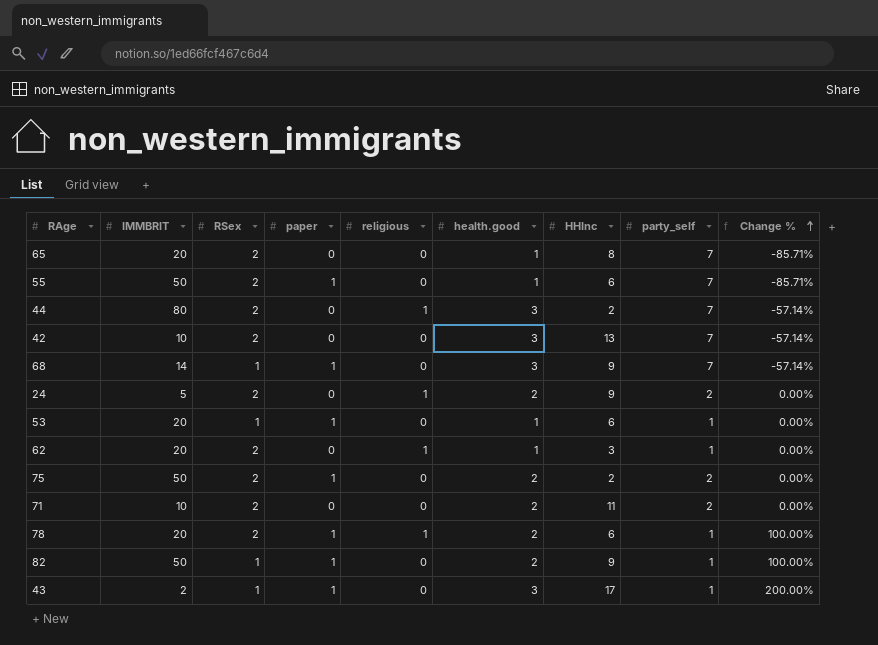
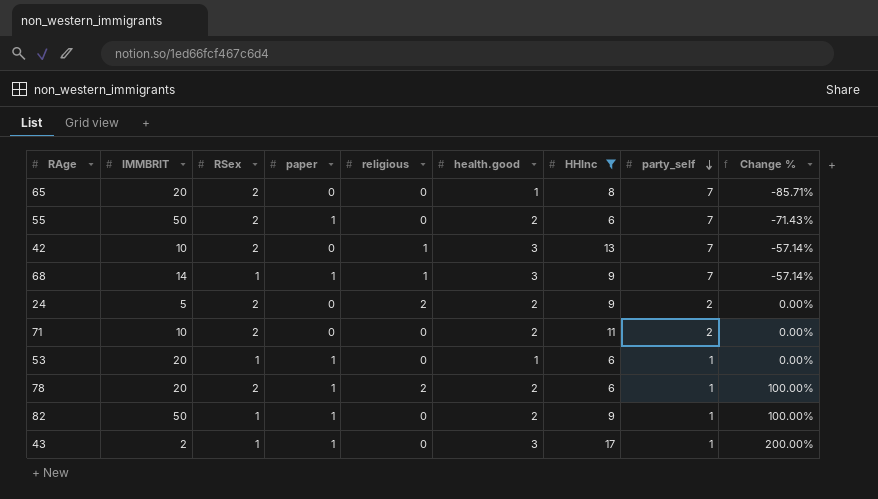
filter: none -> HHInc >= 6
row order: Change % ascending -> party_self descending
55 | health.good: 1 -> 2
55 | Change %: -85.71% -> -71.43%
42 | religious: 0 -> 1
68 | religious: 0 -> 1
24 | religious: 1 -> 2
78 | religious: 1 -> 2

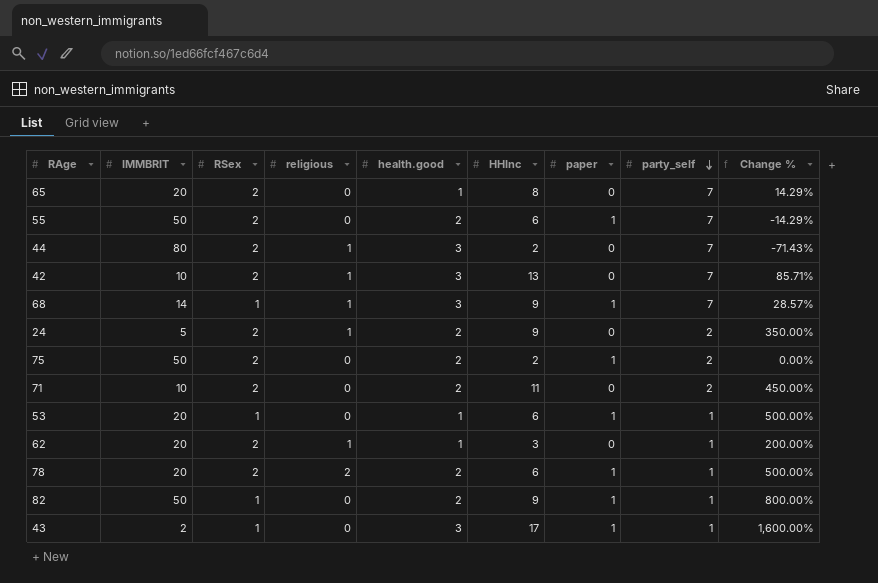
filter: HHInc >= 6 -> none
column paper | position: 4 -> 7
column Change % | formula: ([health.good] - [party_self]) / [party_self] -> ([HHInc] - [party_self]) / [party_self]
24 | religious: 2 -> 1

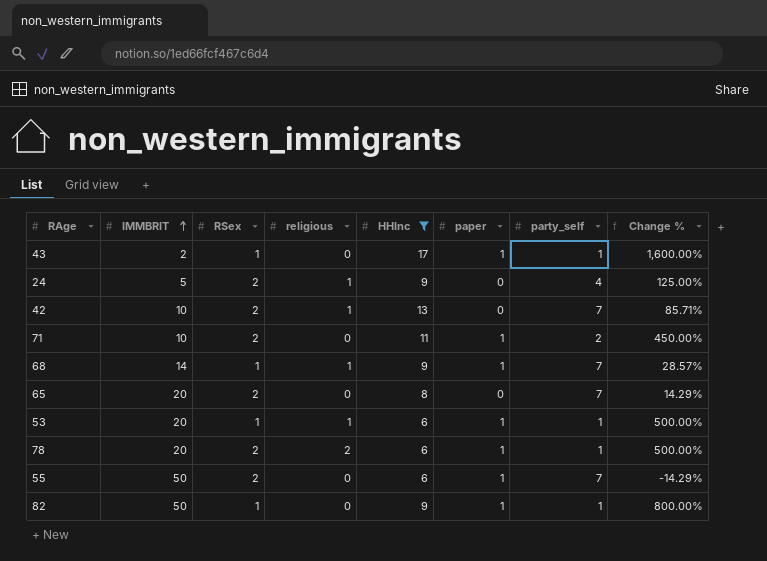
filter: none -> HHInc >= 6
row order: party_self descending -> IMMBRIT ascending
column health.good | position: 5 -> none
24 | party_self: 2 -> 4
24 | Change %: 350.00% -> 125.00%
71 | paper: 0 -> 1
53 | religious: 0 -> 1

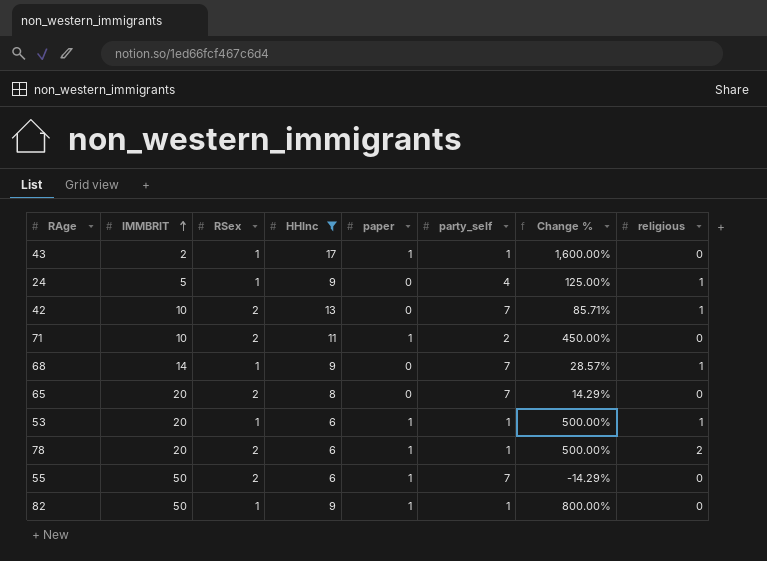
column religious | position: 4 -> 8
24 | RSex: 2 -> 1
68 | paper: 1 -> 0

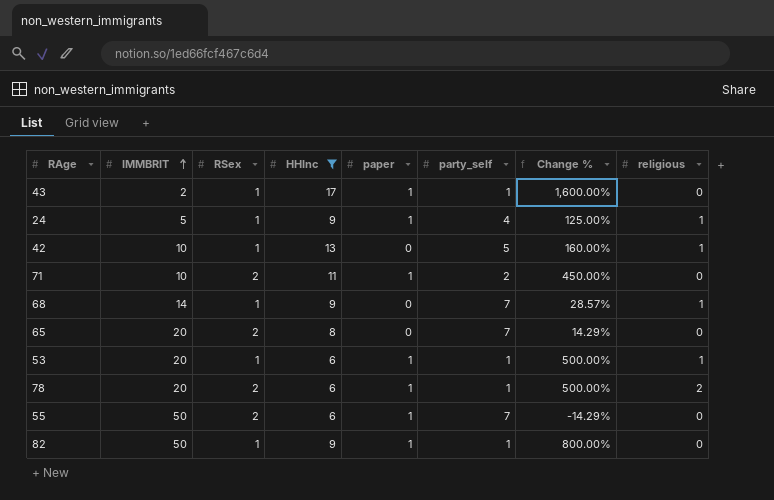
24 | paper: 0 -> 1
42 | RSex: 2 -> 1
42 | party_self: 7 -> 5
42 | Change %: 85.71% -> 160.00%

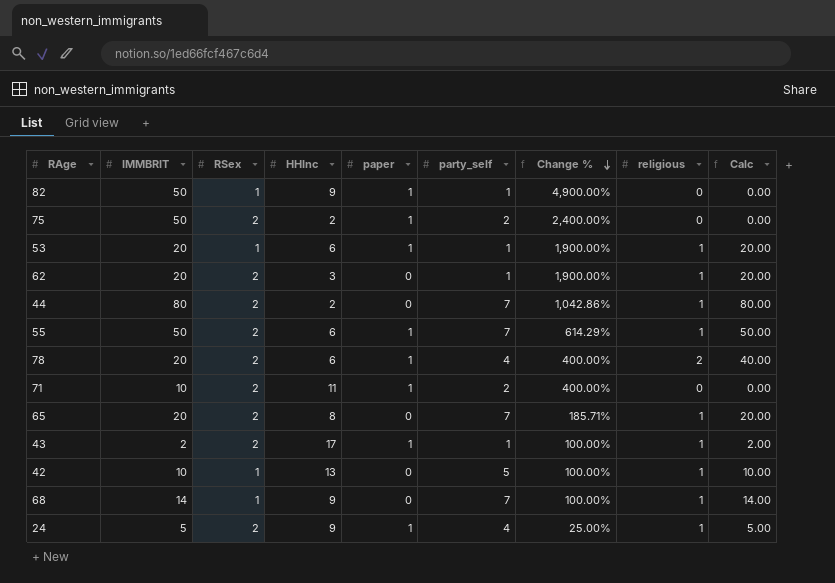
filter: HHInc >= 6 -> none
row order: IMMBRIT ascending -> Change % descending
column Change % | formula: ([HHInc] - [party_self]) / [party_self] -> ([IMMBRIT] - [party_self]) / [party_self]
column Calc | formula: none -> [IMMBRIT] * [religious]
55 | religious: 0 -> 1
78 | party_self: 1 -> 4
65 | religious: 0 -> 1
43 | RSex: 1 -> 2
43 | religious: 0 -> 1
24 | RSex: 1 -> 2

